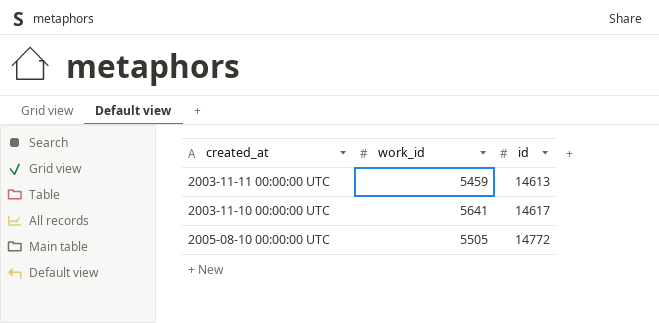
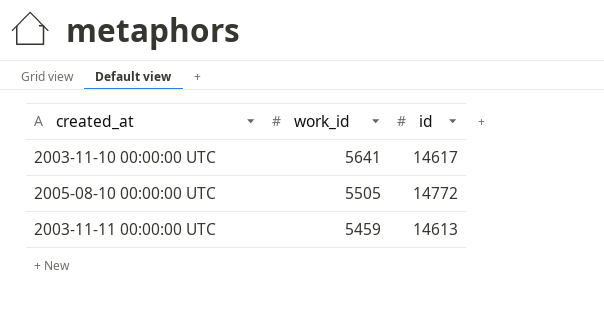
row order: id ascending -> work_id descending

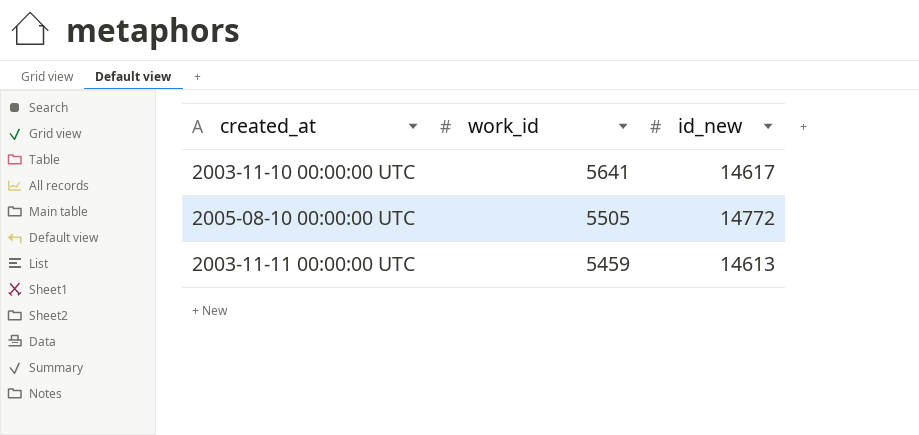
column name: id -> id_new

